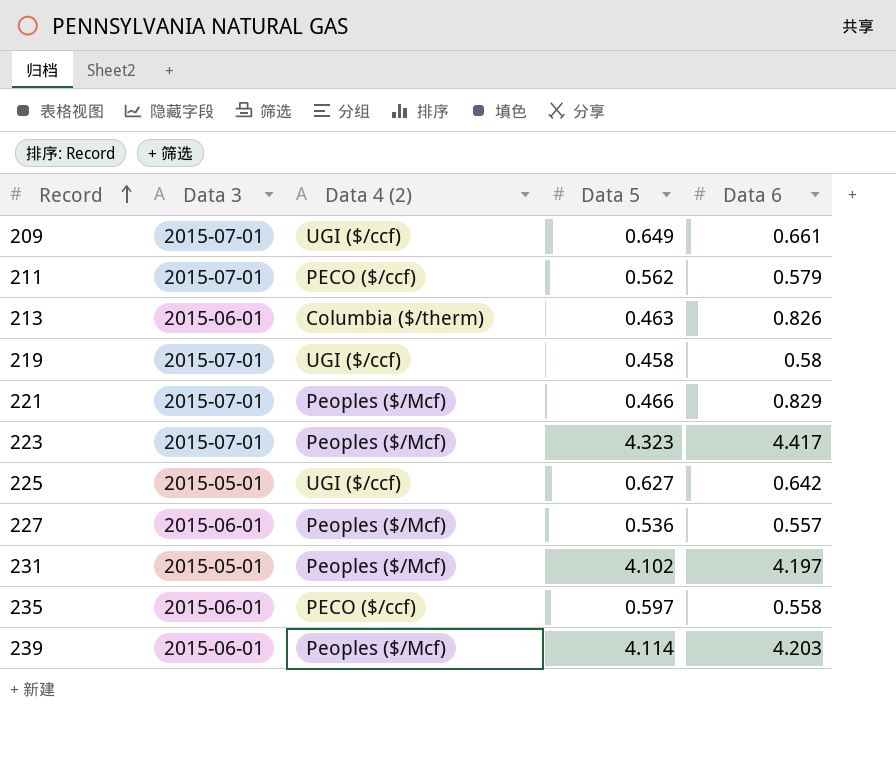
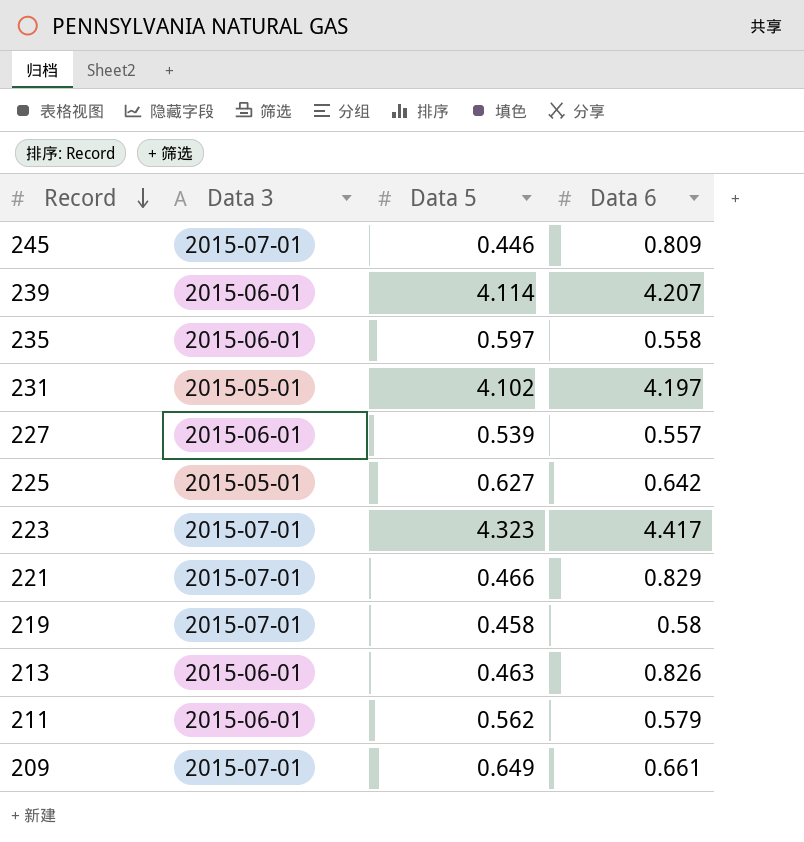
row order: Record ascending -> Record descending
column Data 4 (2) | position: 3 -> none
row 245: none -> 2015-07-01 | 0.446 | 0.809
239 | Data 6: 4.203 -> 4.207
227 | Data 5: 0.536 -> 0.539
211 | Data 3: 2015-07-01 -> 2015-06-01

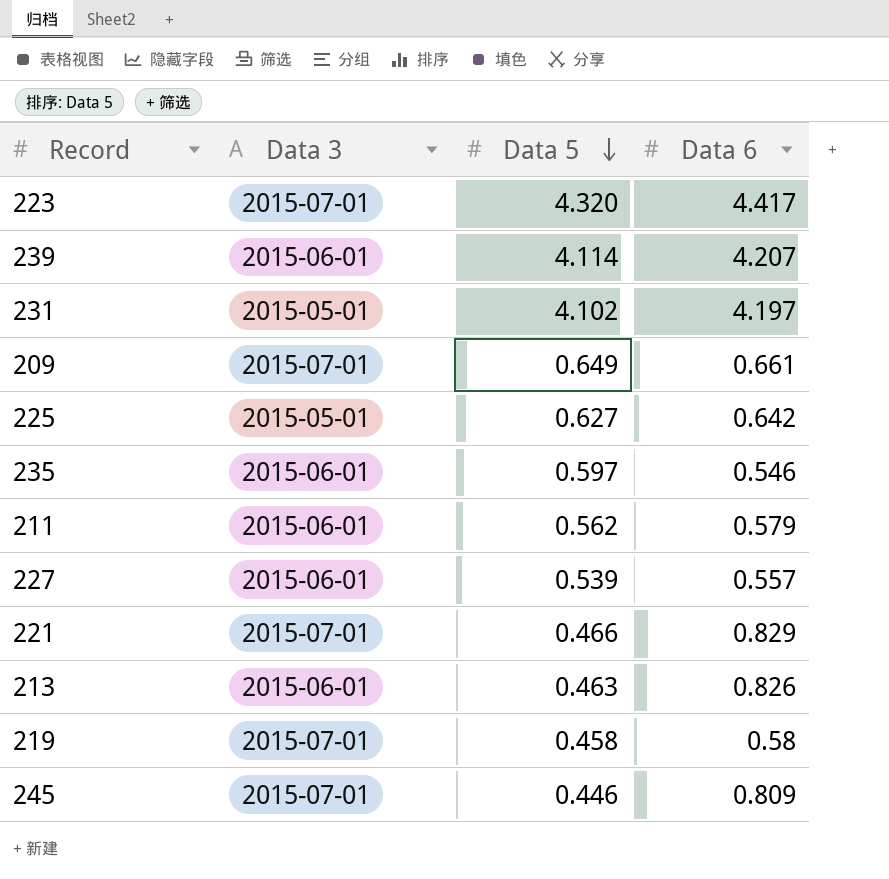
row order: Record descending -> Data 5 descending
223 | Data 5: 4.323 -> 4.320
235 | Data 6: 0.558 -> 0.546

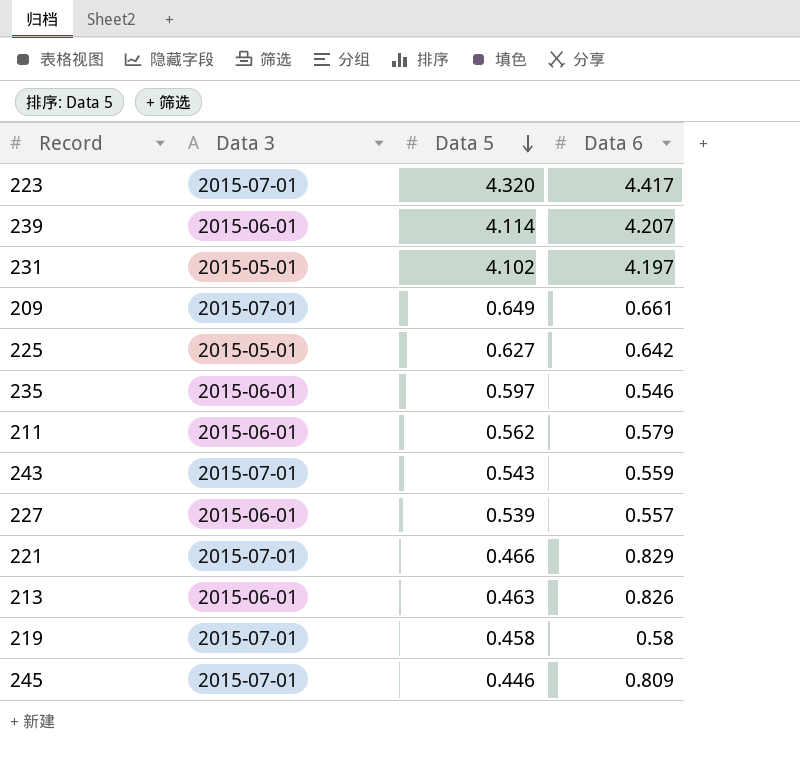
row 243: none -> 2015-07-01 | 0.543 | 0.559

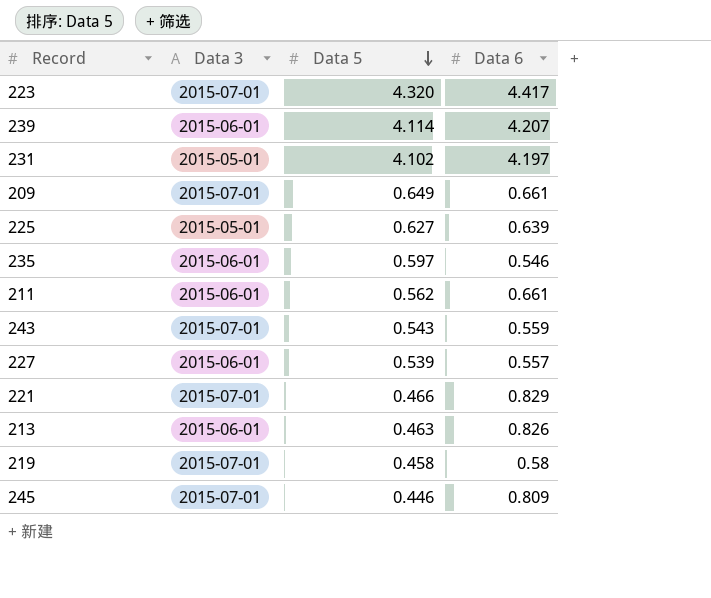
225 | Data 6: 0.642 -> 0.639
211 | Data 6: 0.579 -> 0.661

